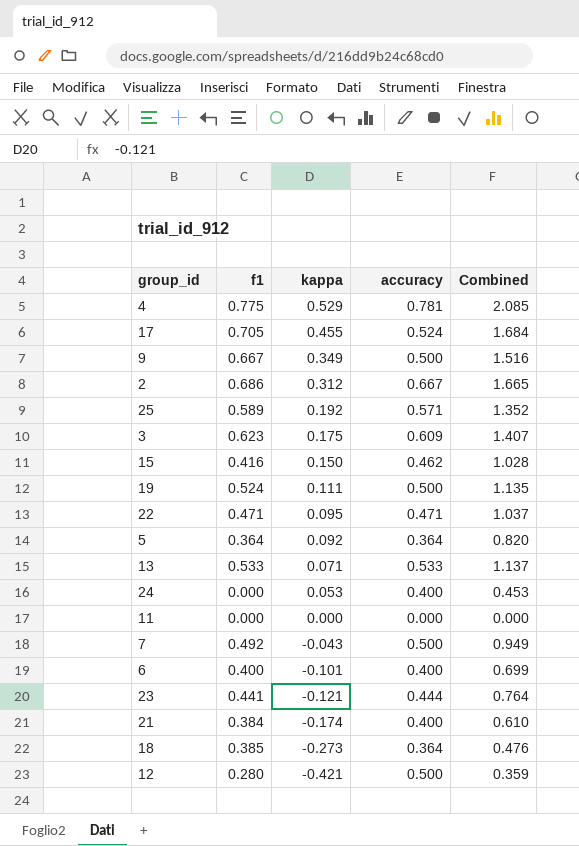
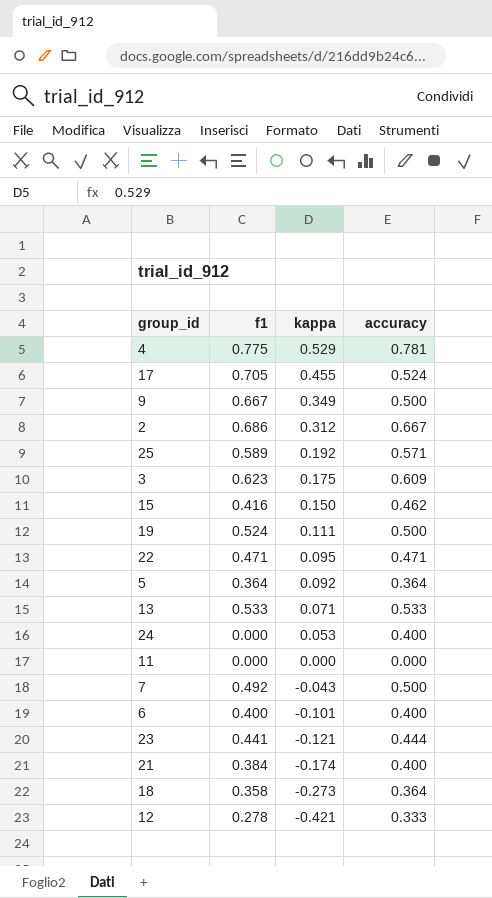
column Combined | formula: [f1] + [kappa] + [accuracy] -> none
18 | f1: 0.385 -> 0.358
12 | f1: 0.280 -> 0.278
12 | accuracy: 0.500 -> 0.333

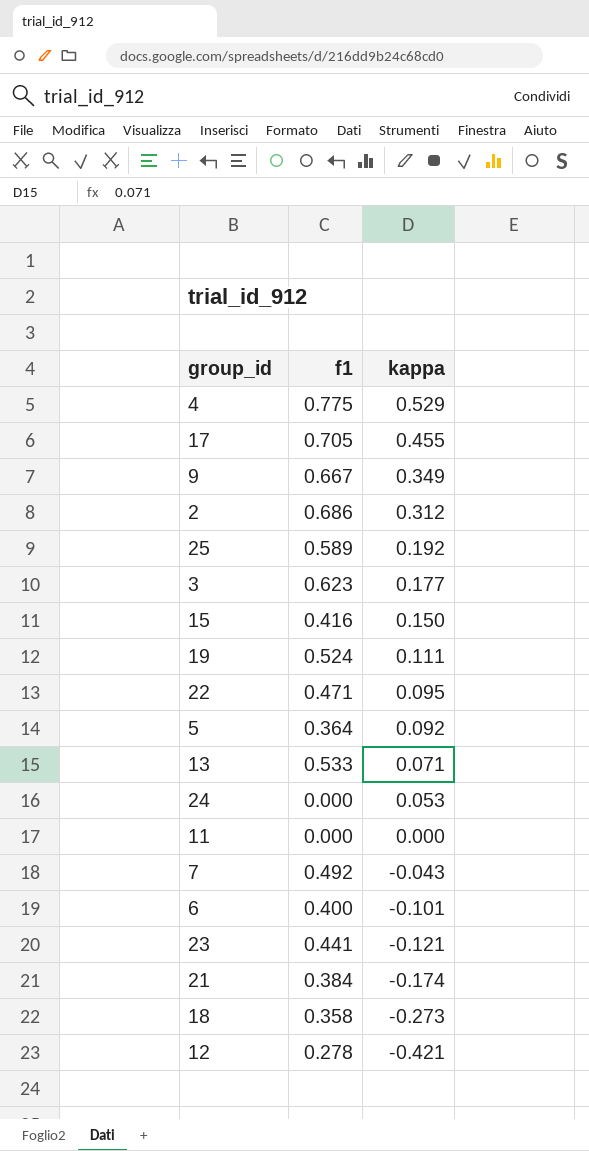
column accuracy | position: 4 -> none
3 | kappa: 0.175 -> 0.177

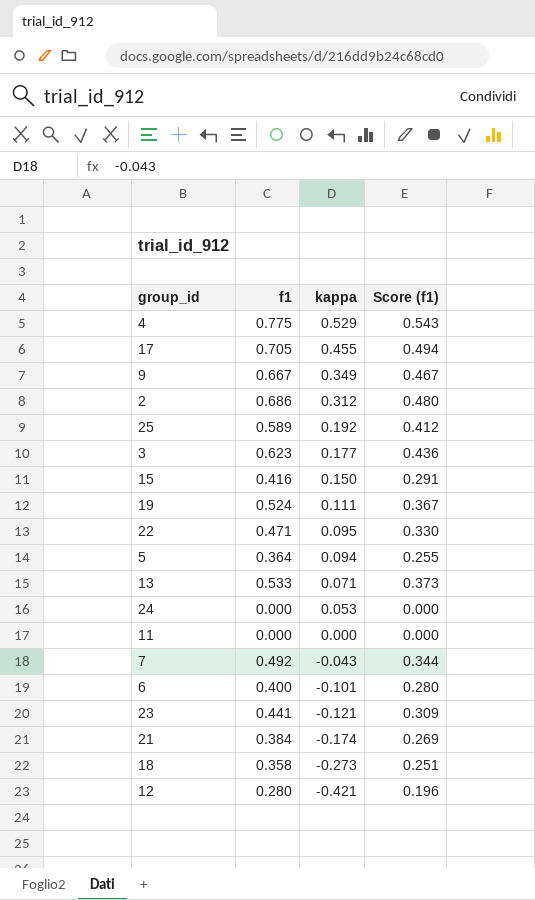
column Score (f1) | formula: none -> [f1] * 0.7
5 | kappa: 0.092 -> 0.094
12 | f1: 0.278 -> 0.280

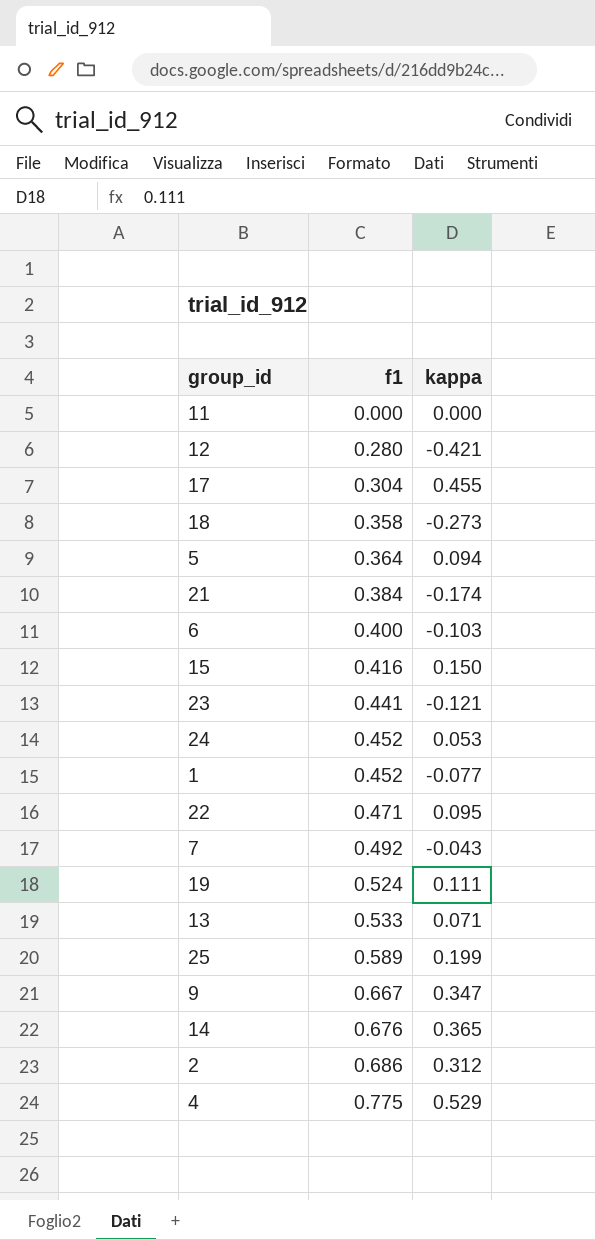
row order: kappa descending -> f1 ascending
column Score (f1) | formula: [f1] * 0.7 -> none
row 3: 0.623 | 0.177 | 0.436 -> none
17 | f1: 0.705 -> 0.304
6 | kappa: -0.101 -> -0.103
24 | f1: 0.000 -> 0.452
row 1: none -> 0.452 | -0.077
25 | kappa: 0.192 -> 0.199
9 | kappa: 0.349 -> 0.347
row 14: none -> 0.676 | 0.365

